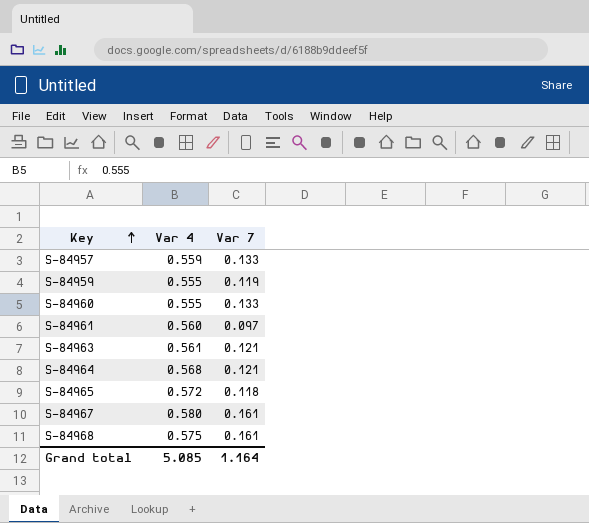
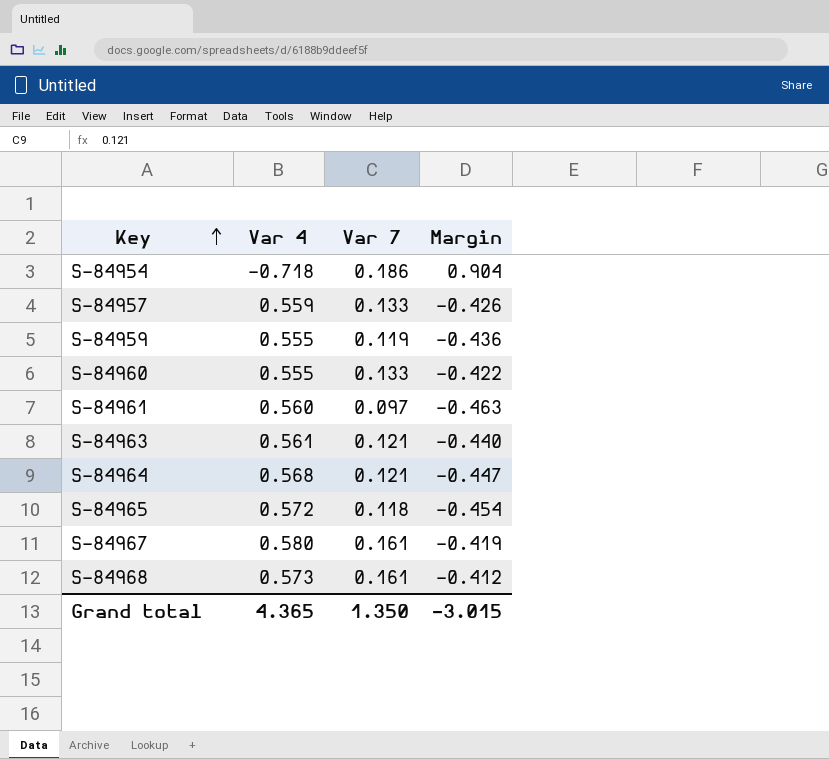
column Margin | formula: none -> [Var 7] - [Var 4]
row S-84954: none -> -0.718 | 0.186 | 0.904
S-84968 | Var 4: 0.575 -> 0.573
Grand total | Var 4: 5.085 -> 4.365
Grand total | Var 7: 1.164 -> 1.350

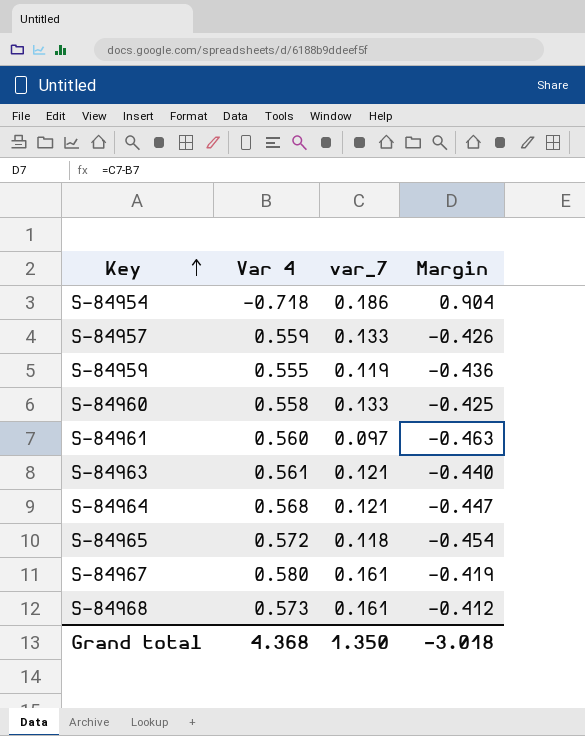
column name: Var 7 -> var_7
S-84960 | Var 4: 0.555 -> 0.558
S-84960 | Margin: -0.422 -> -0.425
Grand total | Var 4: 4.365 -> 4.368
Grand total | Margin: -3.015 -> -3.018

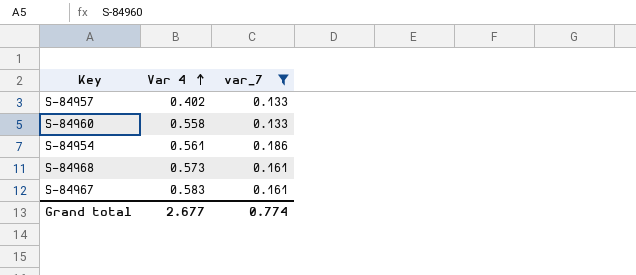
filter: none -> var_7 >= 0.133
row order: Key ascending -> Var 4 ascending
column Margin | formula: [var_7] - [Var 4] -> none
S-84957 | Var 4: 0.559 -> 0.402
S-84954 | Var 4: -0.718 -> 0.561
S-84967 | Var 4: 0.580 -> 0.583
Grand total | Var 4: 4.368 -> 2.677
Grand total | var_7: 1.350 -> 0.774

